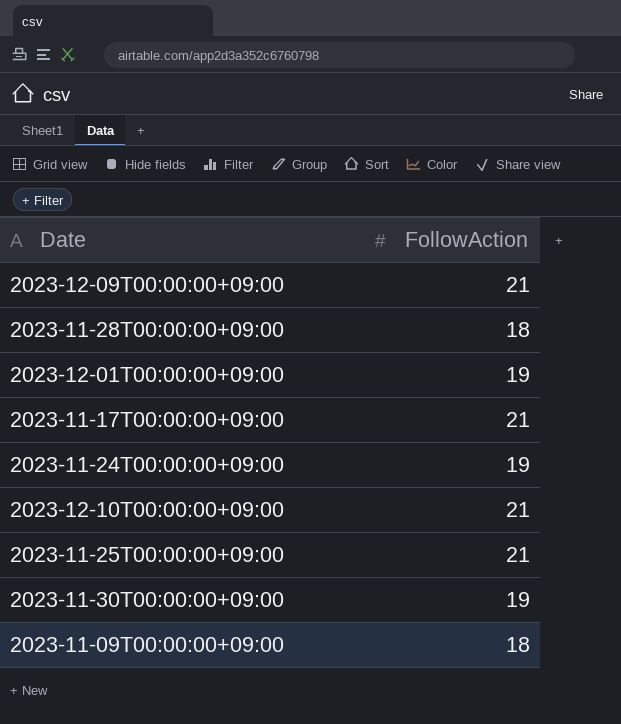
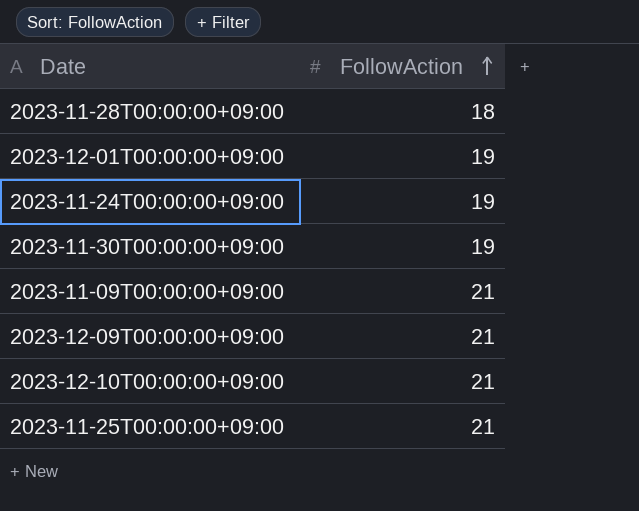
row order: none -> FollowAction ascending
row 2023-11-17T00:00:00+09:00: 21 -> none
2023-11-09T00:00:00+09:00 | FollowAction: 18 -> 21

